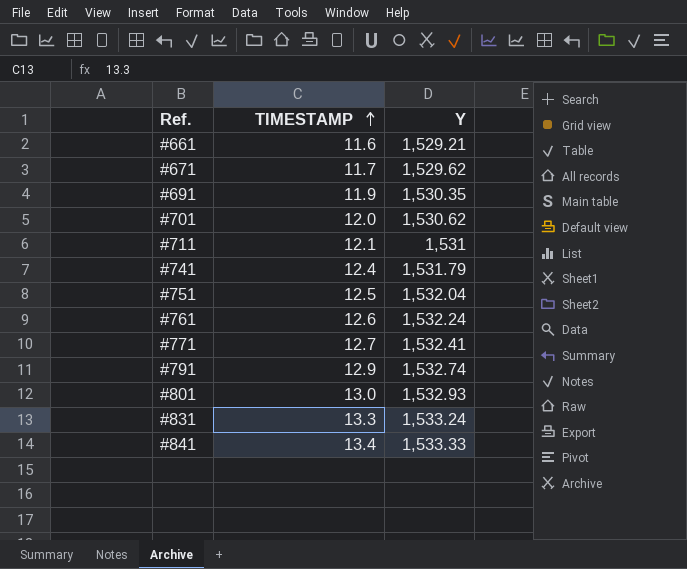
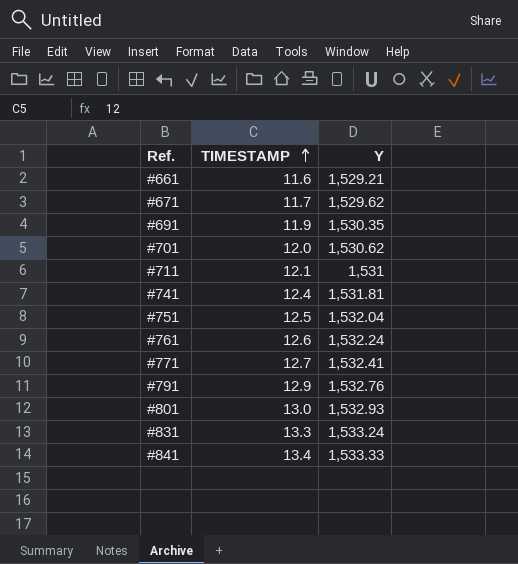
#741 | Y: 1,531.79 -> 1,531.81
#791 | Y: 1,532.74 -> 1,532.76

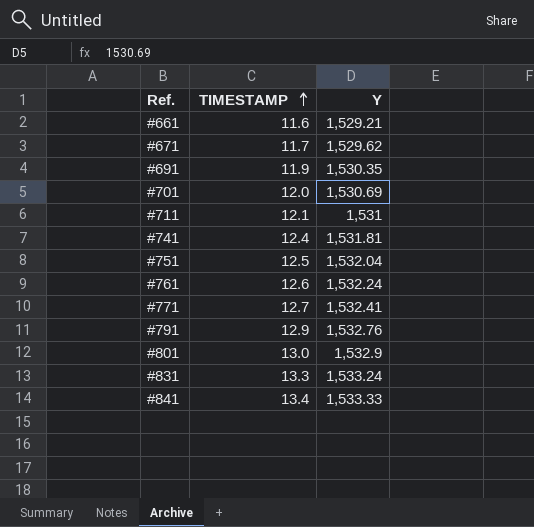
#701 | Y: 1,530.62 -> 1,530.69
#801 | Y: 1,532.93 -> 1,532.9

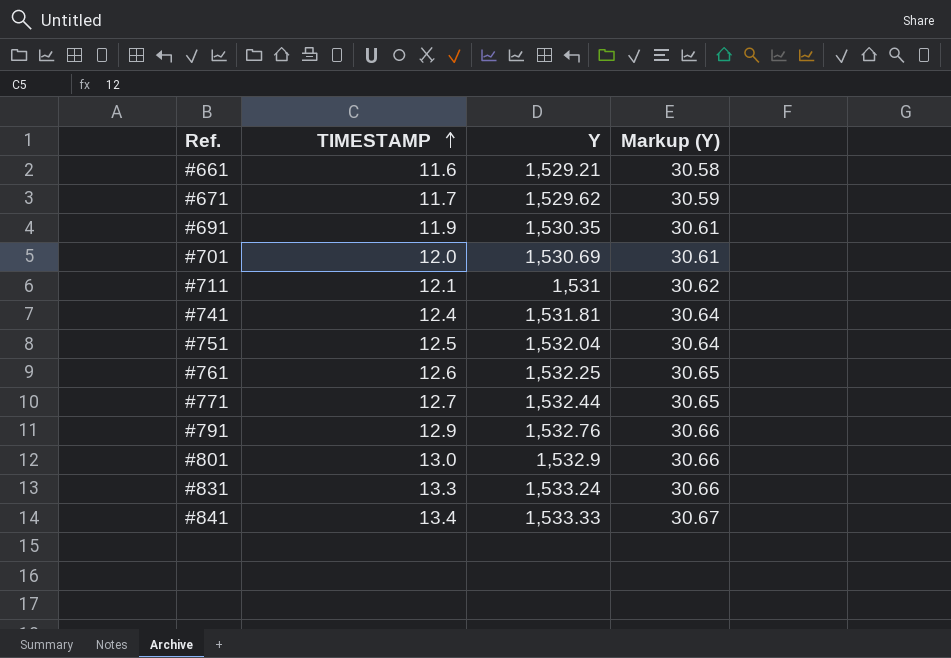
column Markup (Y) | formula: none -> [Y] * 0.02
#761 | Y: 1,532.24 -> 1,532.25
#771 | Y: 1,532.41 -> 1,532.44

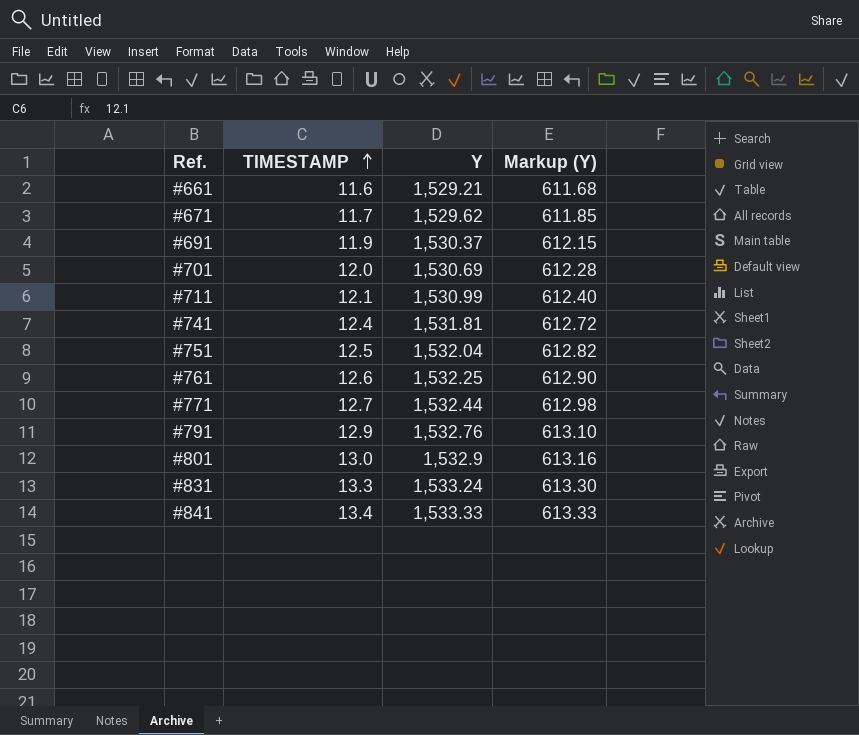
column Markup (Y) | formula: [Y] * 0.02 -> [Y] * 0.4
#691 | Y: 1,530.35 -> 1,530.37
#711 | Y: 1,531 -> 1,530.99

